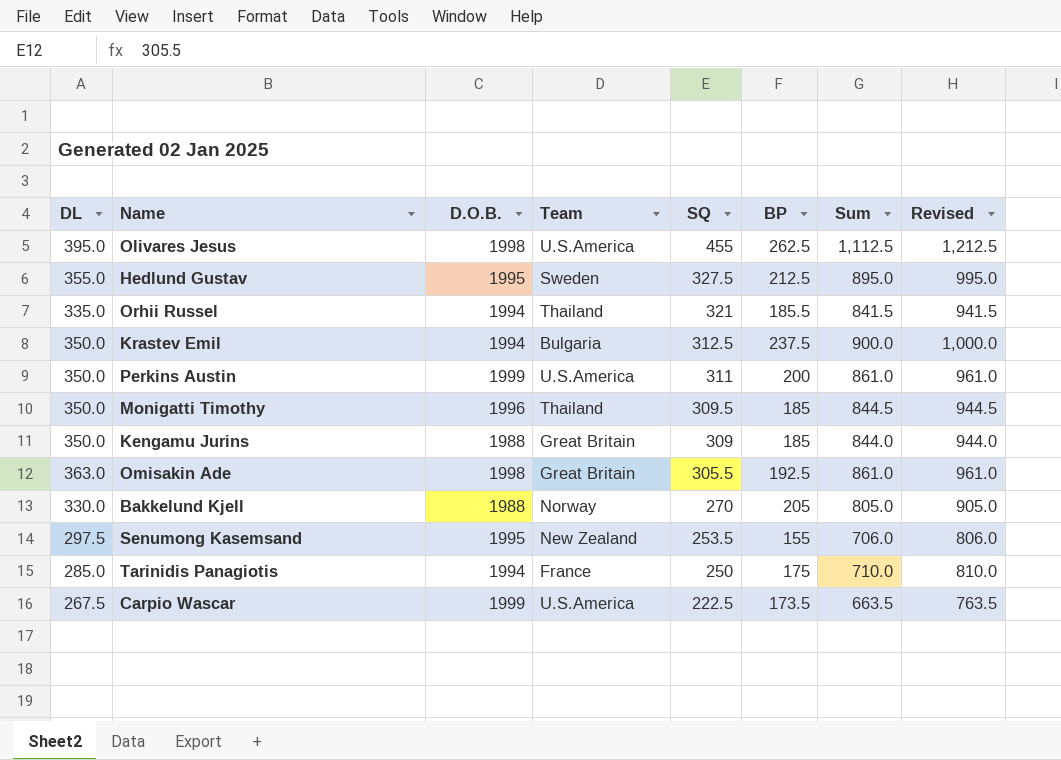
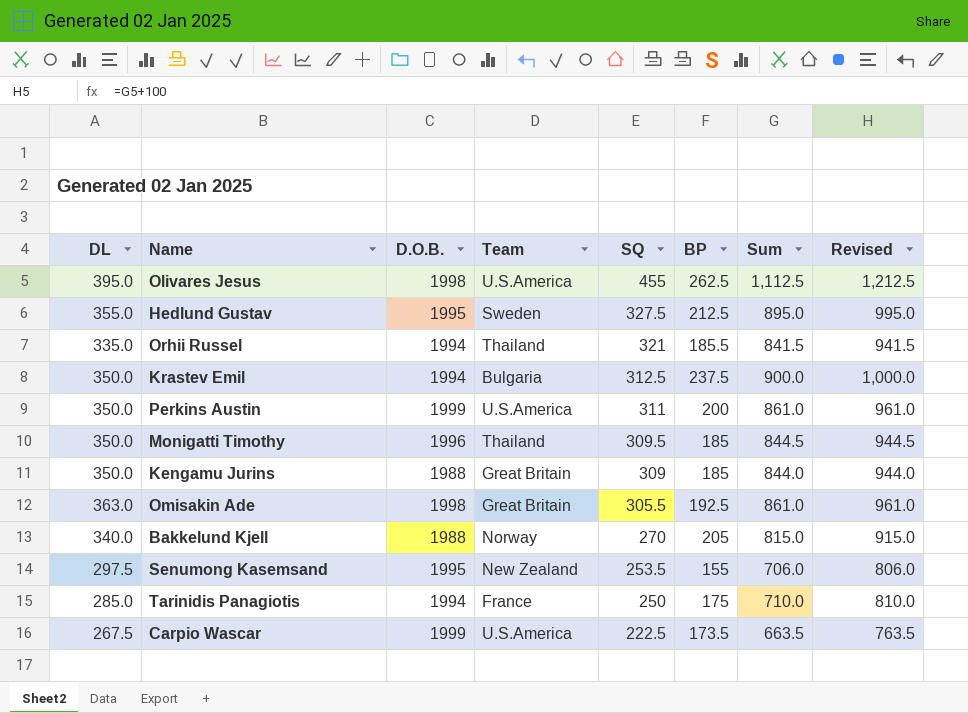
Bakkelund Kjell | DL: 330.0 -> 340.0
Bakkelund Kjell | Sum: 805.0 -> 815.0
Bakkelund Kjell | Revised: 905.0 -> 915.0

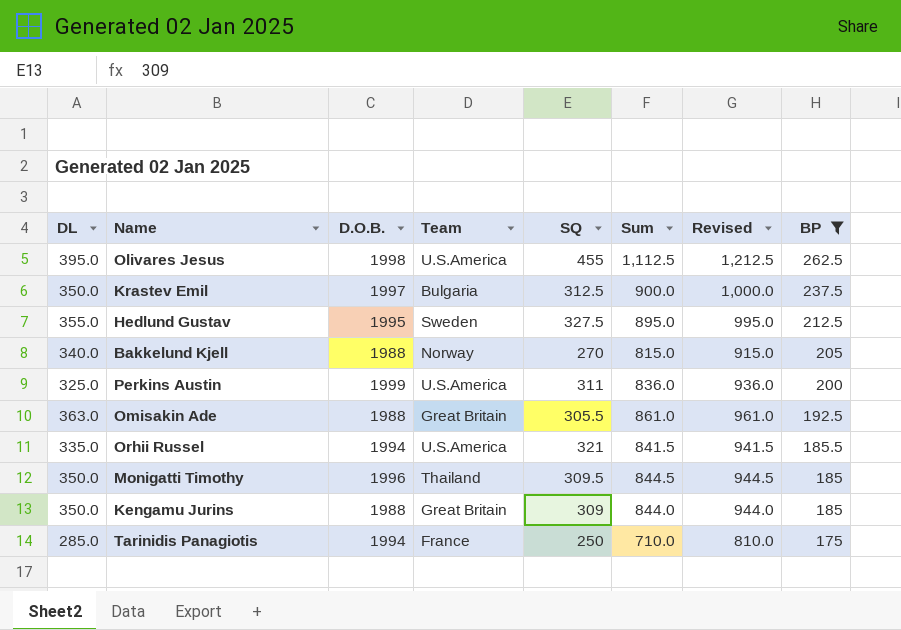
filter: none -> BP >= 175
row order: SQ descending -> BP descending
column BP | position: 6 -> 8
Krastev Emil | D.O.B.: 1994 -> 1997
Perkins Austin | DL: 350.0 -> 325.0
Perkins Austin | Sum: 861.0 -> 836.0
Perkins Austin | Revised: 961.0 -> 936.0
Omisakin Ade | D.O.B.: 1998 -> 1988
Orhii Russel | Team: Thailand -> U.S.America

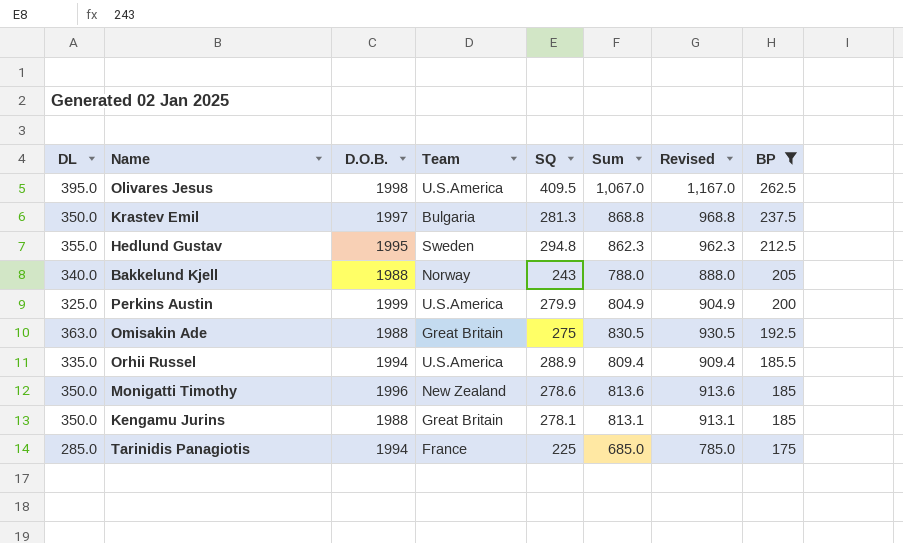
Olivares Jesus | SQ: 455 -> 409.5
Olivares Jesus | Sum: 1,112.5 -> 1,067.0
Olivares Jesus | Revised: 1,212.5 -> 1,167.0
Krastev Emil | SQ: 312.5 -> 281.3
Krastev Emil | Sum: 900.0 -> 868.8
Krastev Emil | Revised: 1,000.0 -> 968.8
Hedlund Gustav | SQ: 327.5 -> 294.8
Hedlund Gustav | Sum: 895.0 -> 862.3
Hedlund Gustav | Revised: 995.0 -> 962.3
Bakkelund Kjell | SQ: 270 -> 243
Bakkelund Kjell | Sum: 815.0 -> 788.0
Bakkelund Kjell | Revised: 915.0 -> 888.0
Perkins Austin | SQ: 311 -> 279.9
Perkins Austin | Sum: 836.0 -> 804.9
Perkins Austin | Revised: 936.0 -> 904.9
Omisakin Ade | SQ: 305.5 -> 275
Omisakin Ade | Sum: 861.0 -> 830.5
Omisakin Ade | Revised: 961.0 -> 930.5
Orhii Russel | SQ: 321 -> 288.9
Orhii Russel | Sum: 841.5 -> 809.4
Orhii Russel | Revised: 941.5 -> 909.4
Monigatti Timothy | Team: Thailand -> New Zealand
Monigatti Timothy | SQ: 309.5 -> 278.6
Monigatti Timothy | Sum: 844.5 -> 813.6
Monigatti Timothy | Revised: 944.5 -> 913.6
Kengamu Jurins | SQ: 309 -> 278.1
Kengamu Jurins | Sum: 844.0 -> 813.1
Kengamu Jurins | Revised: 944.0 -> 913.1
Tarinidis Panagiotis | SQ: 250 -> 225
Tarinidis Panagiotis | Sum: 710.0 -> 685.0
Tarinidis Panagiotis | Revised: 810.0 -> 785.0

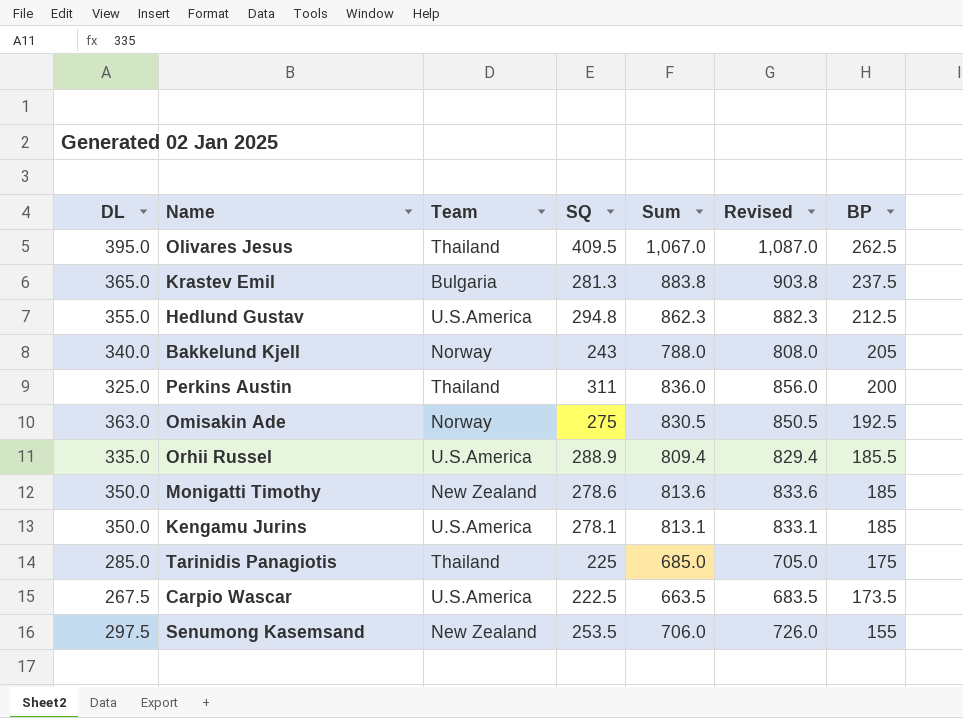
filter: BP >= 175 -> none
column D.O.B. | position: 3 -> none
column Revised | formula: [Sum] + 100 -> [Sum] + 20
Olivares Jesus | Team: U.S.America -> Thailand
Krastev Emil | DL: 350.0 -> 365.0
Krastev Emil | Sum: 868.8 -> 883.8
Hedlund Gustav | Team: Sweden -> U.S.America
Perkins Austin | Team: U.S.America -> Thailand
Perkins Austin | SQ: 279.9 -> 311
Perkins Austin | Sum: 804.9 -> 836.0
Omisakin Ade | Team: Great Britain -> Norway
Kengamu Jurins | Team: Great Britain -> U.S.America
Tarinidis Panagiotis | Team: France -> Thailand

